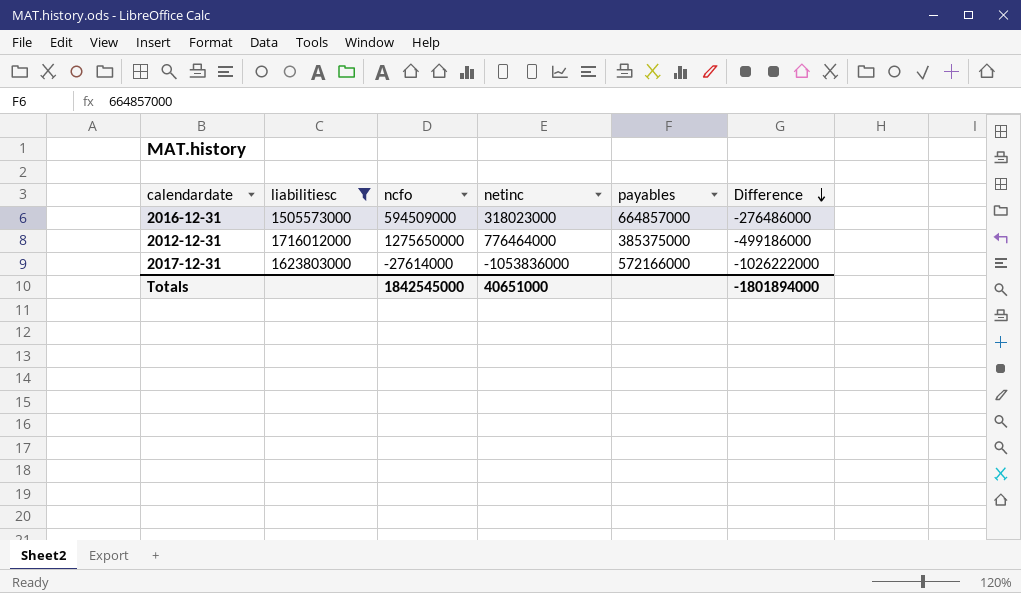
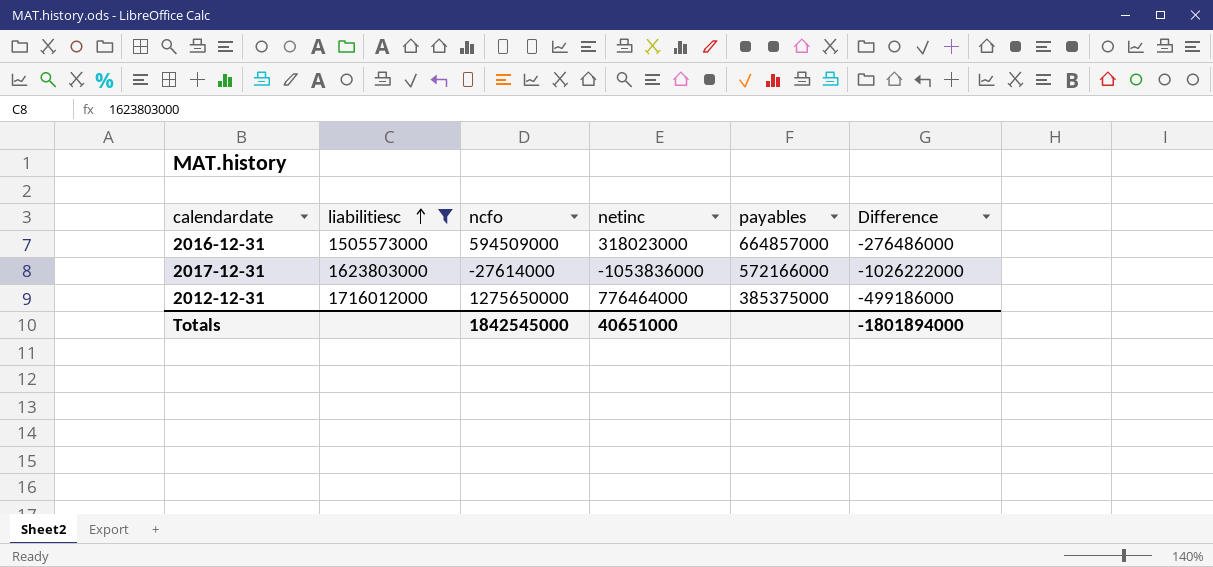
row order: Difference descending -> liabilitiesc ascending

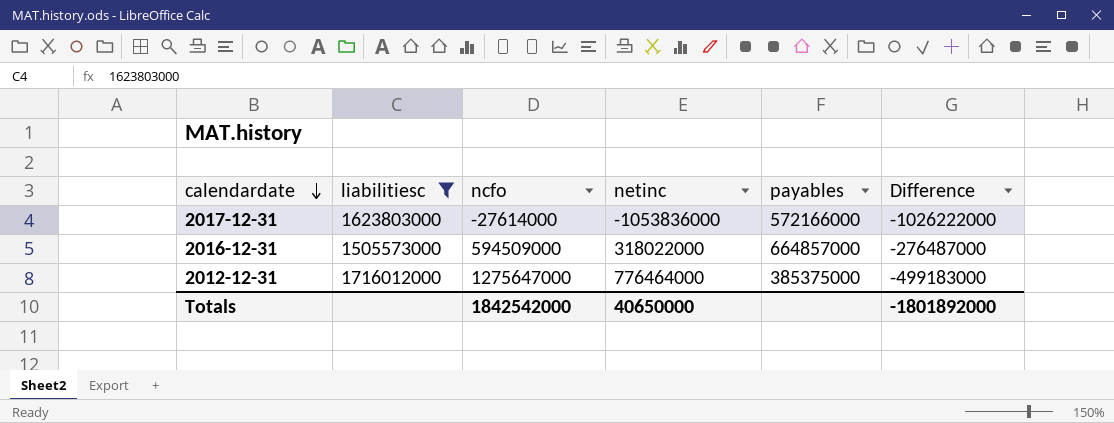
row order: liabilitiesc ascending -> calendardate descending
2016-12-31 | netinc: 318023000 -> 318022000
2016-12-31 | Difference: -276486000 -> -276487000
2012-12-31 | ncfo: 1275650000 -> 1275647000
2012-12-31 | Difference: -499186000 -> -499183000
Totals | ncfo: 1842545000 -> 1842542000
Totals | netinc: 40651000 -> 40650000
Totals | Difference: -1801894000 -> -1801892000

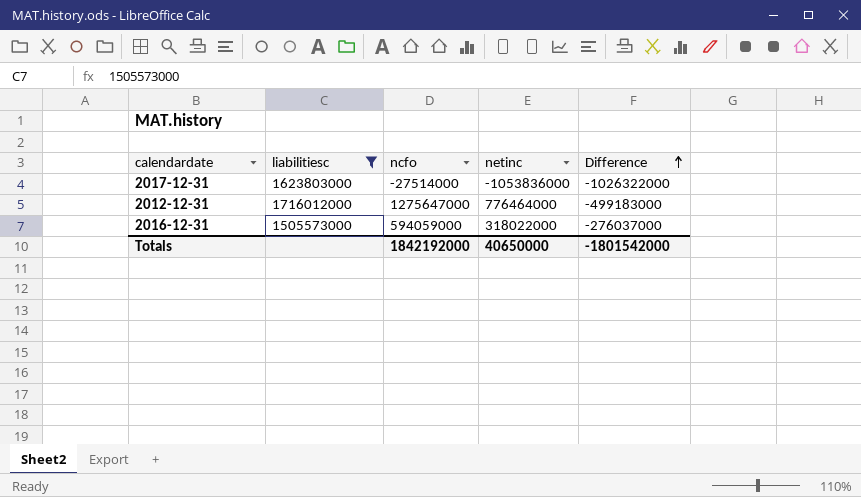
row order: calendardate descending -> Difference ascending
column payables | position: 5 -> none
2017-12-31 | ncfo: -27614000 -> -27514000
2017-12-31 | Difference: -1026222000 -> -1026322000
2016-12-31 | ncfo: 594509000 -> 594059000
2016-12-31 | Difference: -276487000 -> -276037000
Totals | ncfo: 1842542000 -> 1842192000
Totals | Difference: -1801892000 -> -1801542000

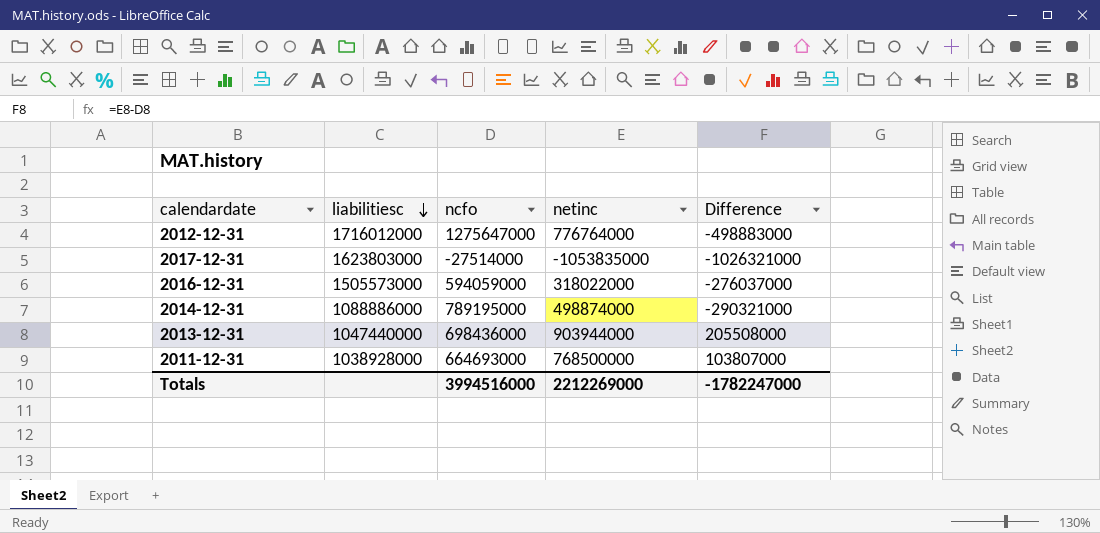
filter: liabilitiesc >= 1505573000 -> none
row order: Difference ascending -> liabilitiesc descending
2012-12-31 | netinc: 776464000 -> 776764000
2012-12-31 | Difference: -499183000 -> -498883000
2017-12-31 | netinc: -1053836000 -> -1053835000
2017-12-31 | Difference: -1026322000 -> -1026321000
Totals | ncfo: 1842192000 -> 3994516000
Totals | netinc: 40650000 -> 2212269000
Totals | Difference: -1801542000 -> -1782247000

